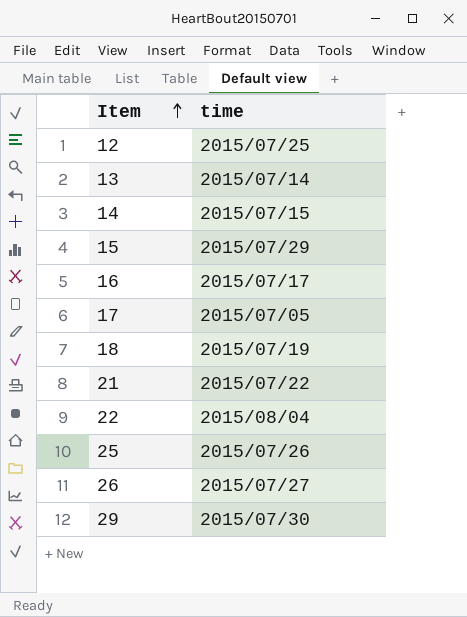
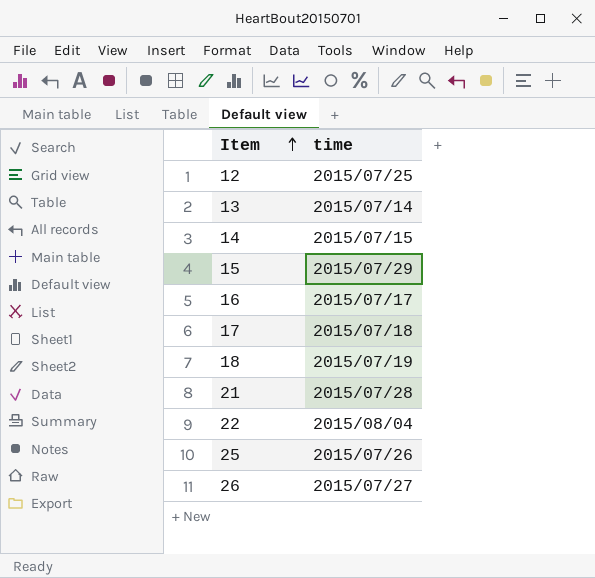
row 29: 2015/07/30 -> none
17 | time: 2015/07/05 -> 2015/07/18
21 | time: 2015/07/22 -> 2015/07/28

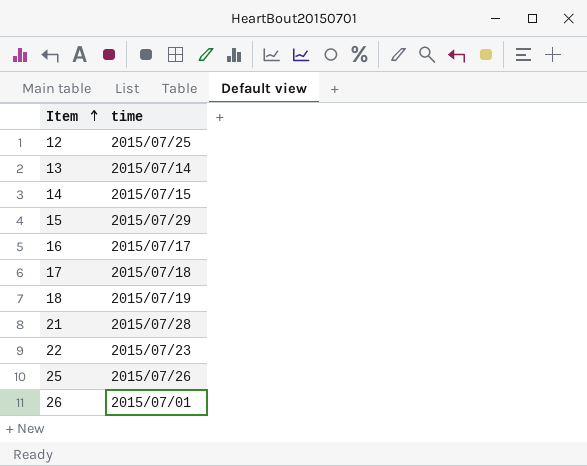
22 | time: 2015/08/04 -> 2015/07/23
26 | time: 2015/07/27 -> 2015/07/01

